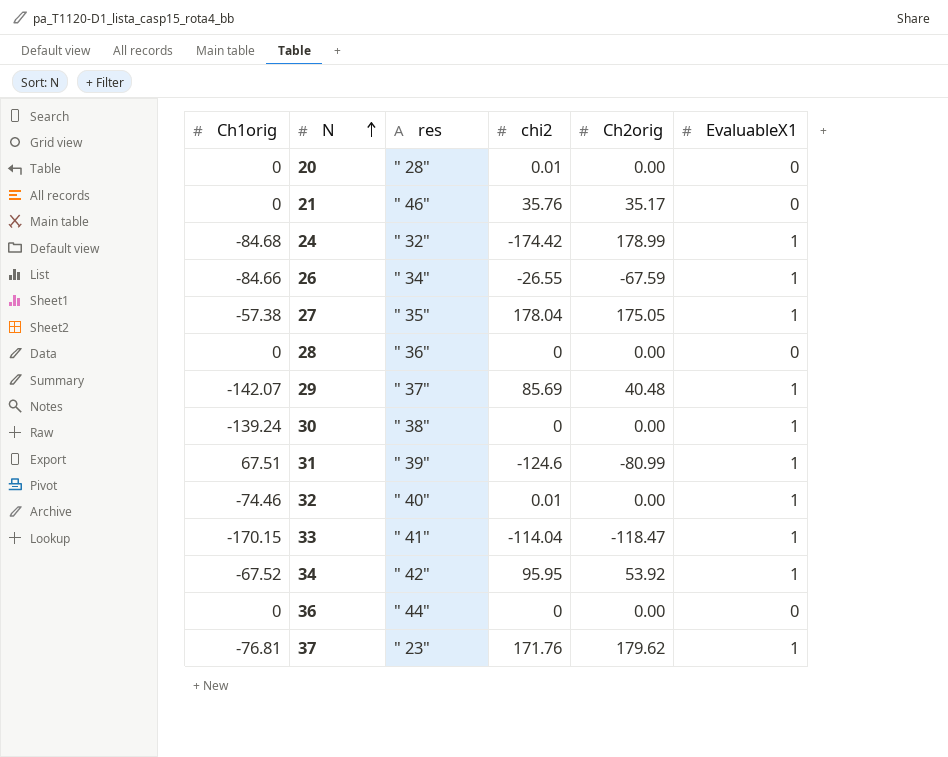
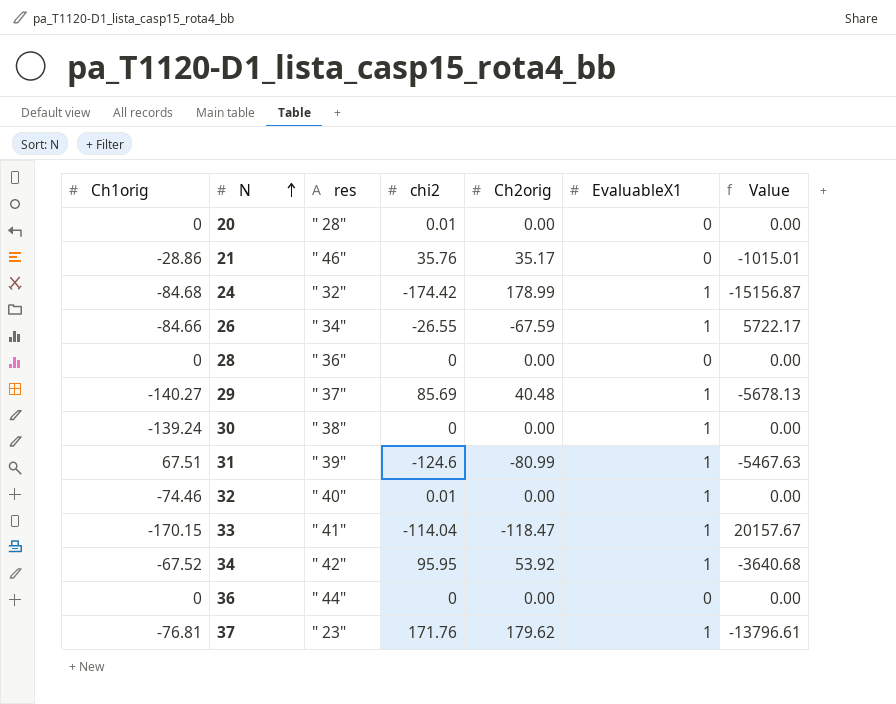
column Value | formula: none -> [Ch1orig] * [Ch2orig]
row 27: -57.38 | " 35" | 178.04 | 175.05 | 1 -> none
21 | Ch1orig: 0 -> -28.86
29 | Ch1orig: -142.07 -> -140.27

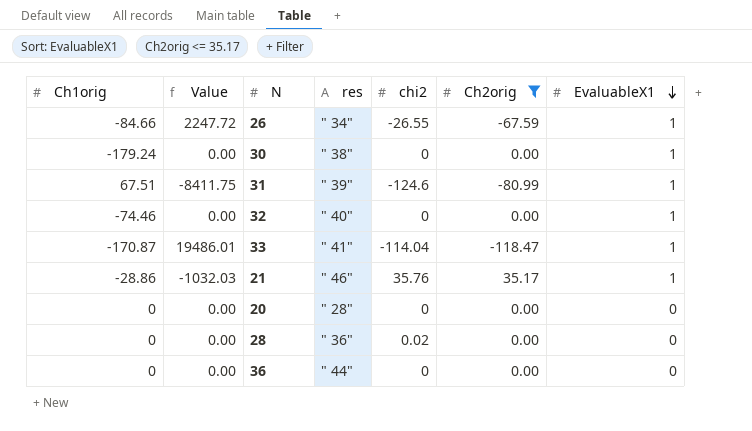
filter: none -> Ch2orig <= 35.17
row order: N ascending -> EvaluableX1 descending
column Value | formula: [Ch1orig] * [Ch2orig] -> [Ch1orig] * [chi2]
column Value | position: 7 -> 2
30 | Ch1orig: -139.24 -> -179.24
32 | chi2: 0.01 -> 0
33 | Ch1orig: -170.15 -> -170.87
21 | EvaluableX1: 0 -> 1
20 | chi2: 0.01 -> 0
28 | chi2: 0 -> 0.02

